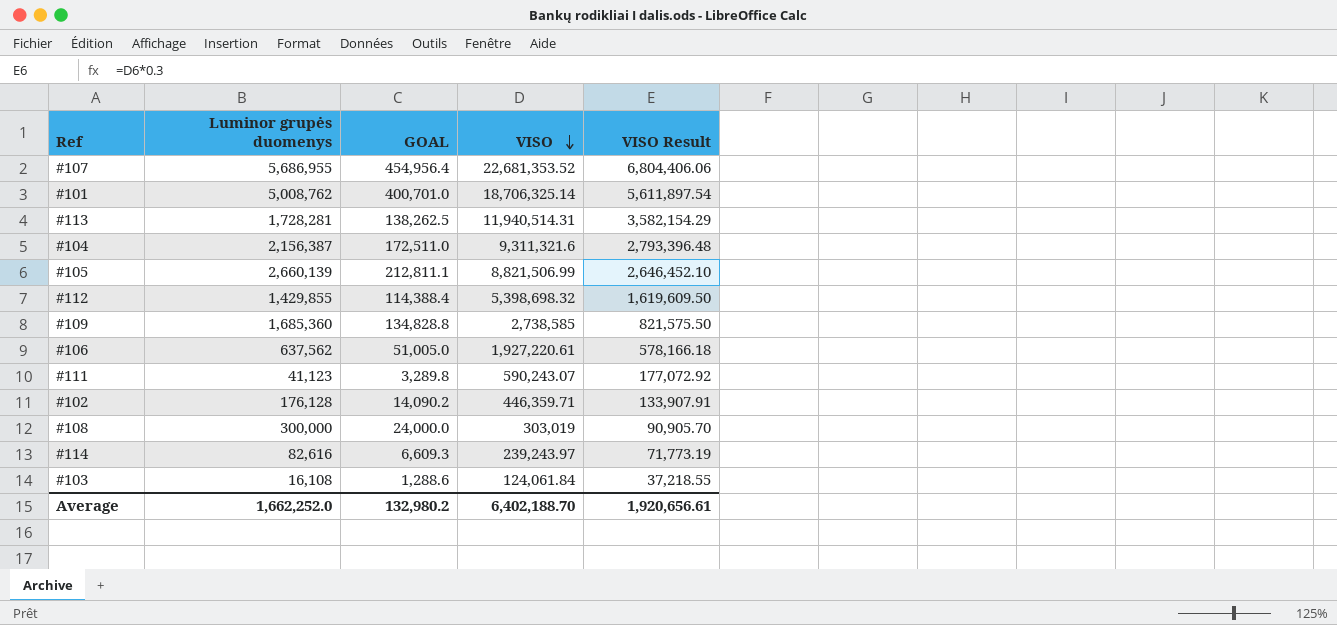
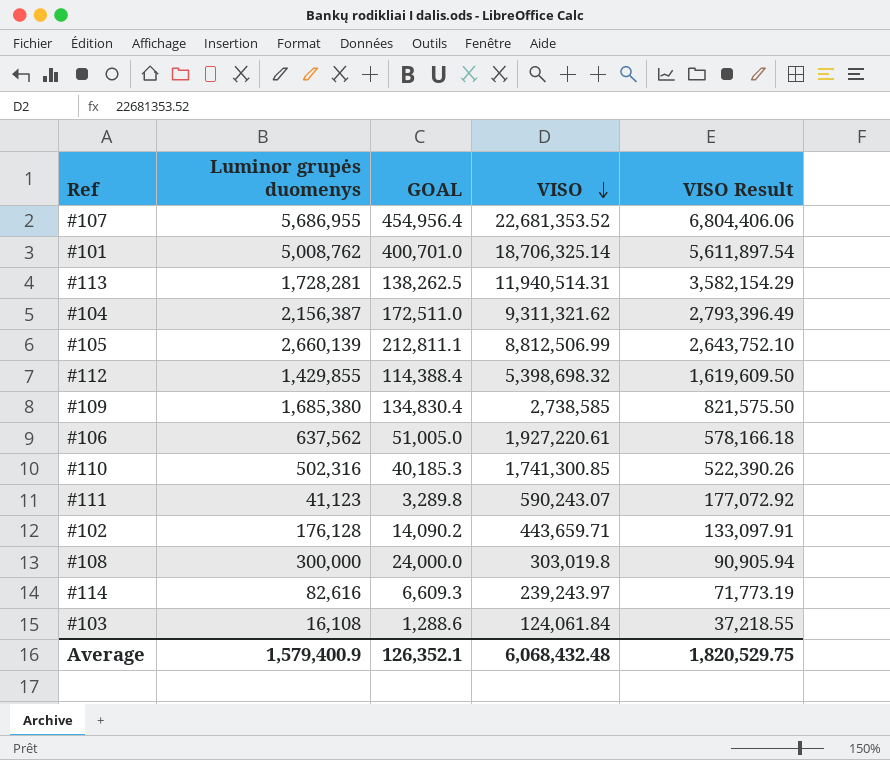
#104 | VISO: 9,311,321.6 -> 9,311,321.62
#104 | VISO Result: 2,793,396.48 -> 2,793,396.49
#105 | VISO: 8,821,506.99 -> 8,812,506.99
#105 | VISO Result: 2,646,452.10 -> 2,643,752.10
#109 | Luminor grupės duomenys: 1,685,360 -> 1,685,380
#109 | GOAL: 134,828.8 -> 134,830.4
row #110: none -> 502,316 | 40,185.3 | 1,741,300.85 | 522,390.26
#102 | VISO: 446,359.71 -> 443,659.71
#102 | VISO Result: 133,907.91 -> 133,097.91
#108 | VISO: 303,019 -> 303,019.8
#108 | VISO Result: 90,905.70 -> 90,905.94
Average | Luminor grupės duomenys: 1,662,252.0 -> 1,579,400.9
Average | GOAL: 132,980.2 -> 126,352.1
Average | VISO: 6,402,188.70 -> 6,068,432.48
Average | VISO Result: 1,920,656.61 -> 1,820,529.75

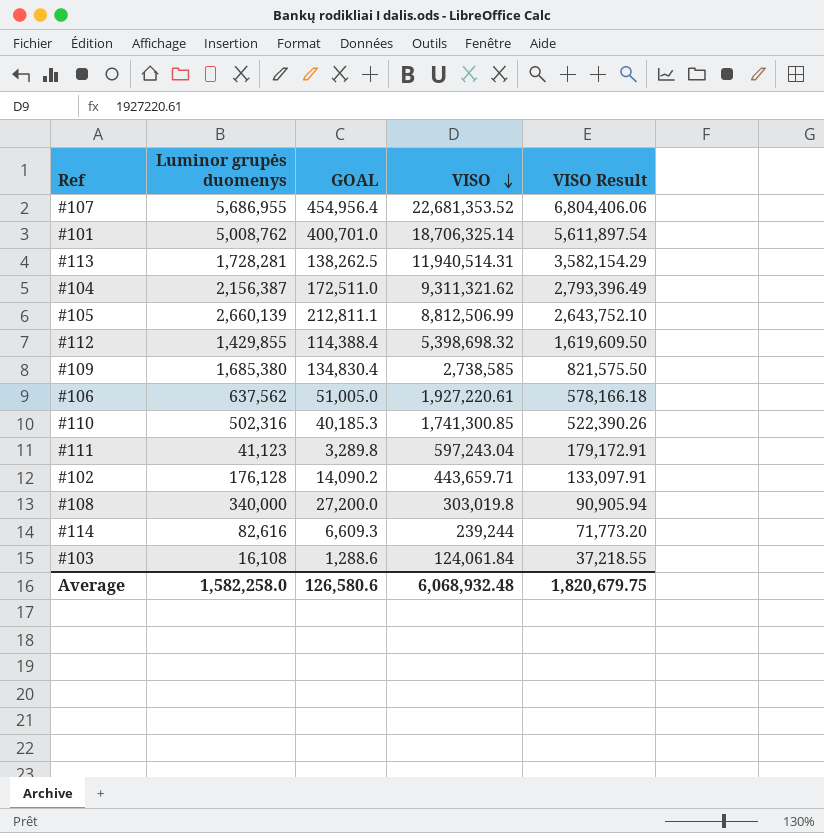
#111 | VISO: 590,243.07 -> 597,243.04
#111 | VISO Result: 177,072.92 -> 179,172.91
#108 | Luminor grupės duomenys: 300,000 -> 340,000
#108 | GOAL: 24,000.0 -> 27,200.0
#114 | VISO: 239,243.97 -> 239,244
#114 | VISO Result: 71,773.19 -> 71,773.20
Average | Luminor grupės duomenys: 1,579,400.9 -> 1,582,258.0
Average | GOAL: 126,352.1 -> 126,580.6
Average | VISO: 6,068,432.48 -> 6,068,932.48
Average | VISO Result: 1,820,529.75 -> 1,820,679.75

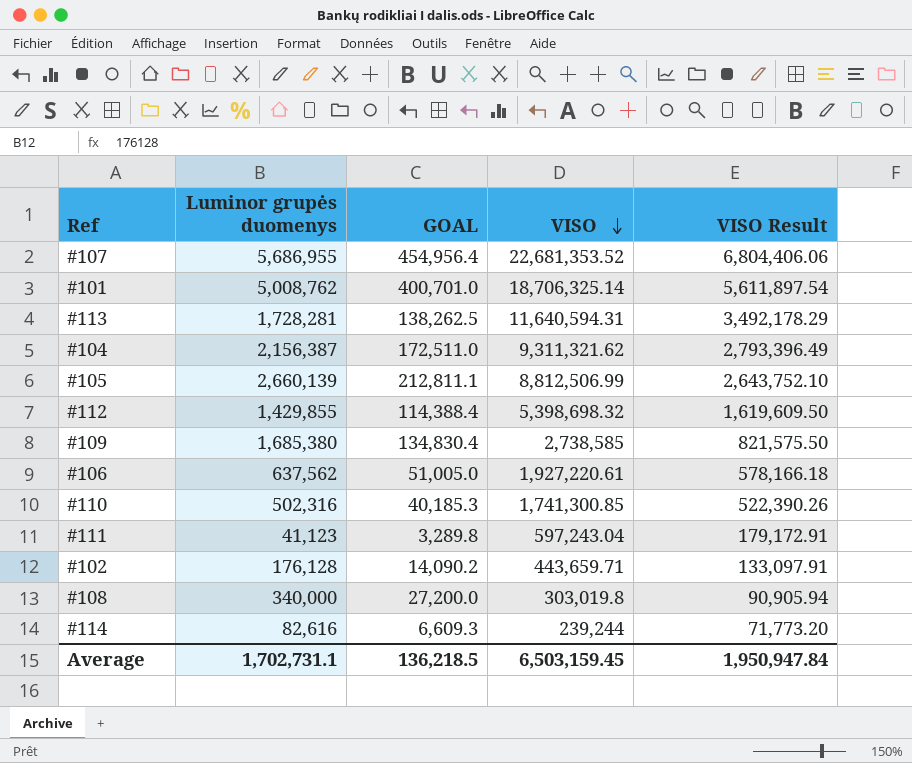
row #103: 16,108 | 1,288.6 | 124,061.84 | 37,218.55 -> none
#113 | VISO: 11,940,514.31 -> 11,640,594.31
#113 | VISO Result: 3,582,154.29 -> 3,492,178.29
Average | Luminor grupės duomenys: 1,582,258.0 -> 1,702,731.1
Average | GOAL: 126,580.6 -> 136,218.5
Average | VISO: 6,068,932.48 -> 6,503,159.45
Average | VISO Result: 1,820,679.75 -> 1,950,947.84

